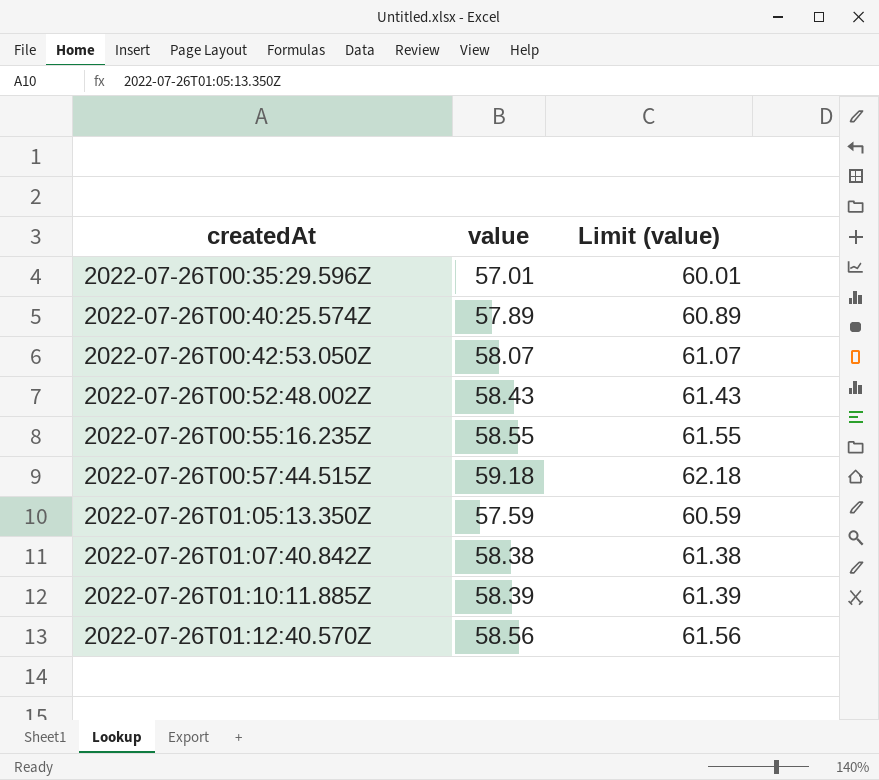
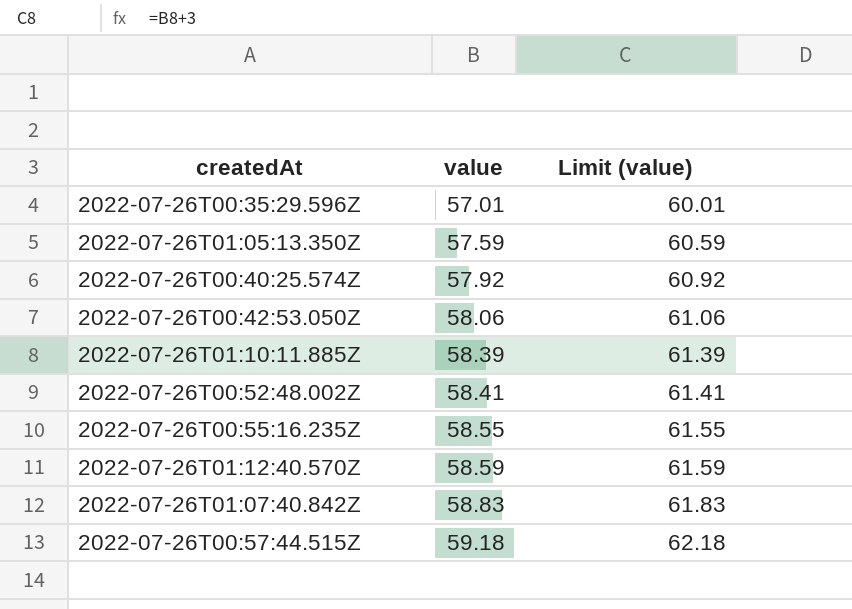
row order: createdAt ascending -> value ascending
2022-07-26T00:40:25.574Z | value: 57.89 -> 57.92
2022-07-26T00:40:25.574Z | Limit (value): 60.89 -> 60.92
2022-07-26T00:42:53.050Z | value: 58.07 -> 58.06
2022-07-26T00:42:53.050Z | Limit (value): 61.07 -> 61.06
2022-07-26T00:52:48.002Z | value: 58.43 -> 58.41
2022-07-26T00:52:48.002Z | Limit (value): 61.43 -> 61.41
2022-07-26T01:12:40.570Z | value: 58.56 -> 58.59
2022-07-26T01:12:40.570Z | Limit (value): 61.56 -> 61.59
2022-07-26T01:07:40.842Z | value: 58.38 -> 58.83
2022-07-26T01:07:40.842Z | Limit (value): 61.38 -> 61.83

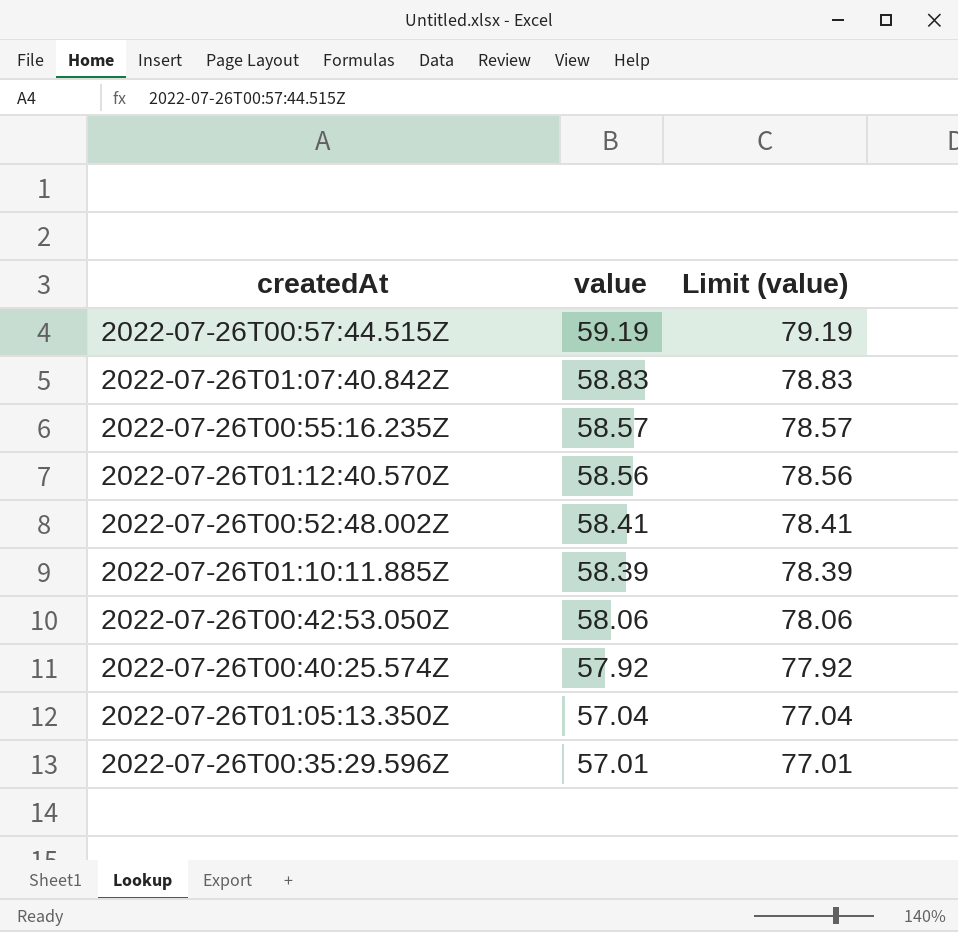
row order: value ascending -> value descending
column Limit (value) | formula: [value] + 3 -> [value] + 20
2022-07-26T00:57:44.515Z | value: 59.18 -> 59.19
2022-07-26T00:55:16.235Z | value: 58.55 -> 58.57
2022-07-26T01:12:40.570Z | value: 58.59 -> 58.56
2022-07-26T01:05:13.350Z | value: 57.59 -> 57.04

